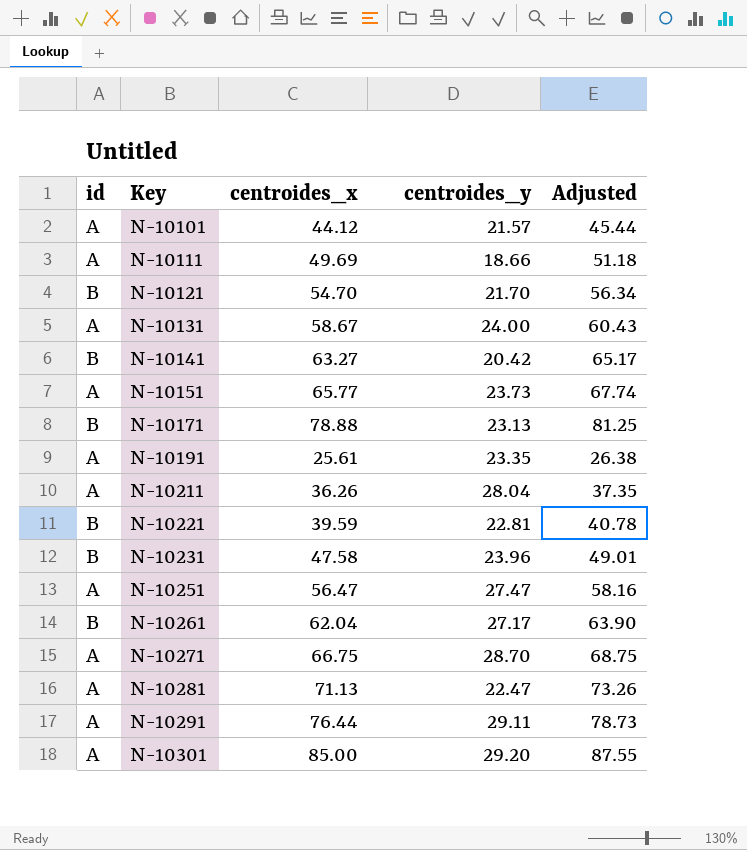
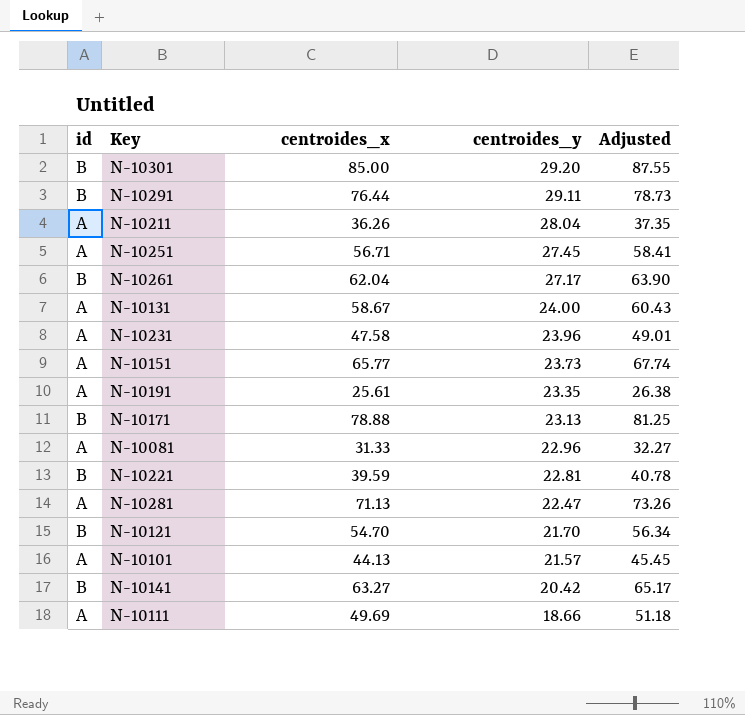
row order: Key ascending -> centroides_y descending
row N-10271: A | 66.75 | 28.70 | 68.75 -> none
N-10301 | id: A -> B
N-10291 | id: A -> B
N-10251 | centroides_x: 56.47 -> 56.71
N-10251 | centroides_y: 27.47 -> 27.45
N-10251 | Adjusted: 58.16 -> 58.41
N-10231 | id: B -> A
row N-10081: none -> A | 31.33 | 22.96 | 32.27
N-10101 | centroides_x: 44.12 -> 44.13
N-10101 | Adjusted: 45.44 -> 45.45

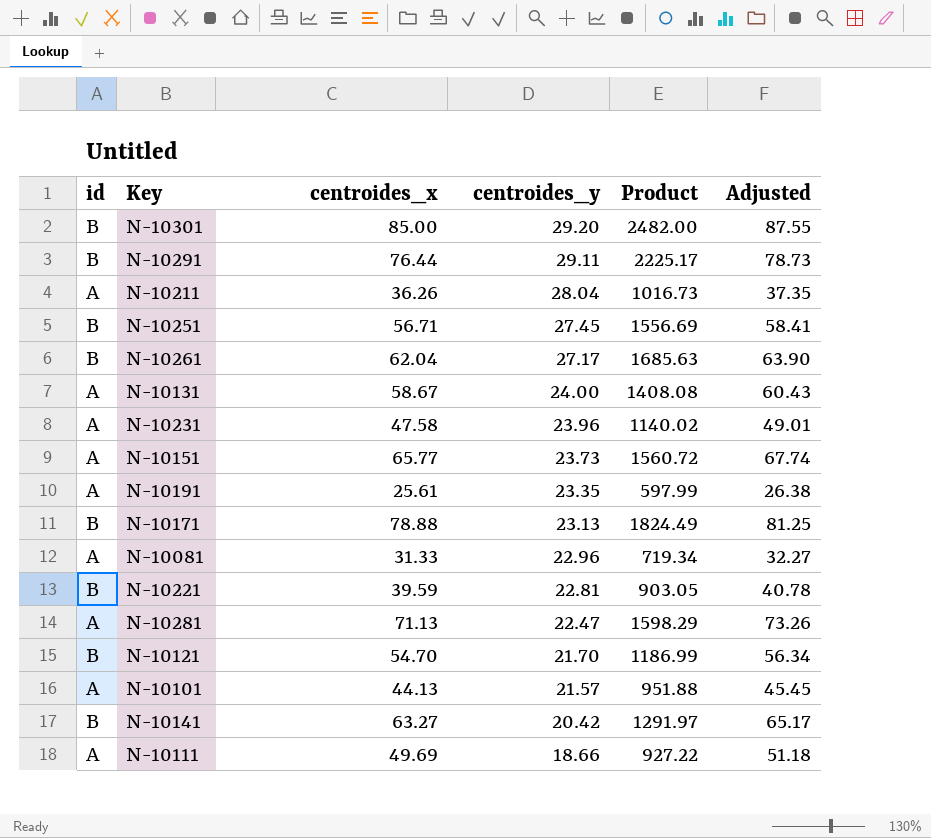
column Product | formula: none -> [centroides_x] * [centroides_y]
N-10251 | id: A -> B

